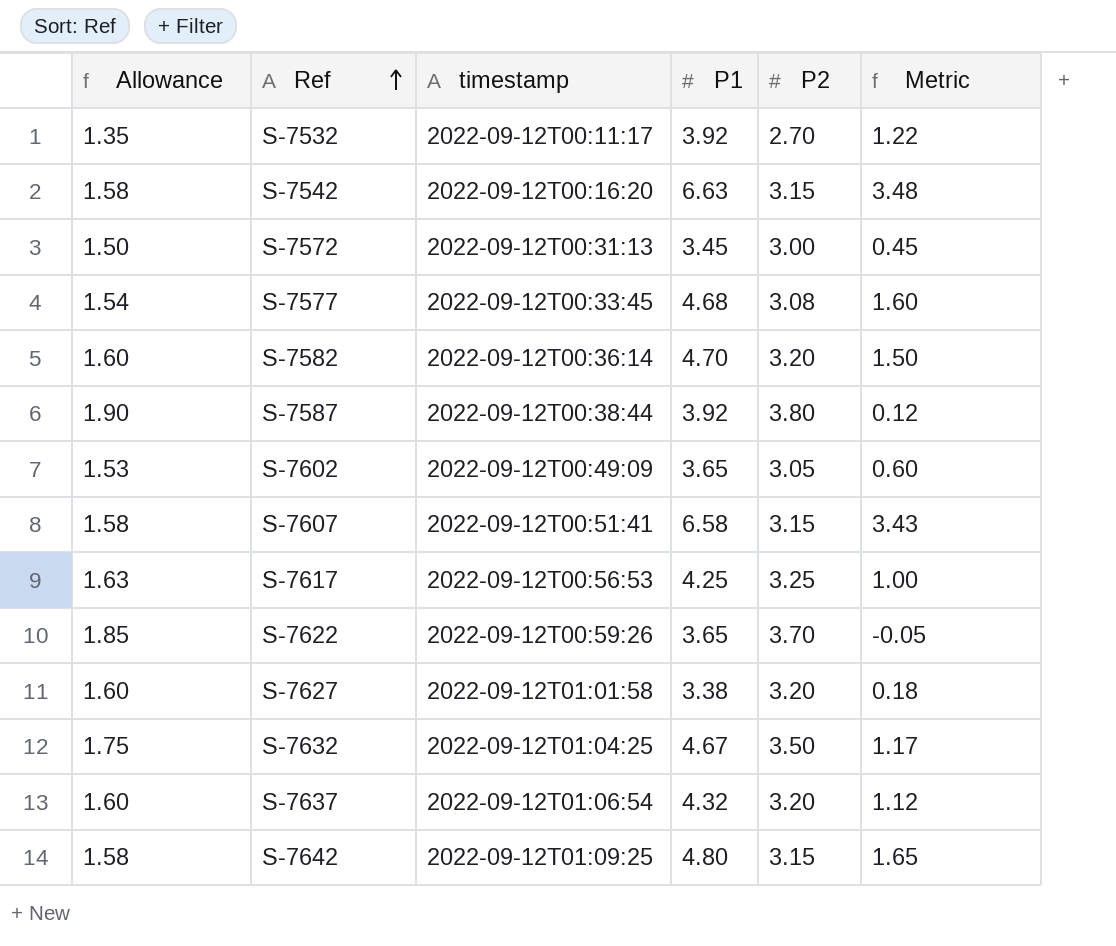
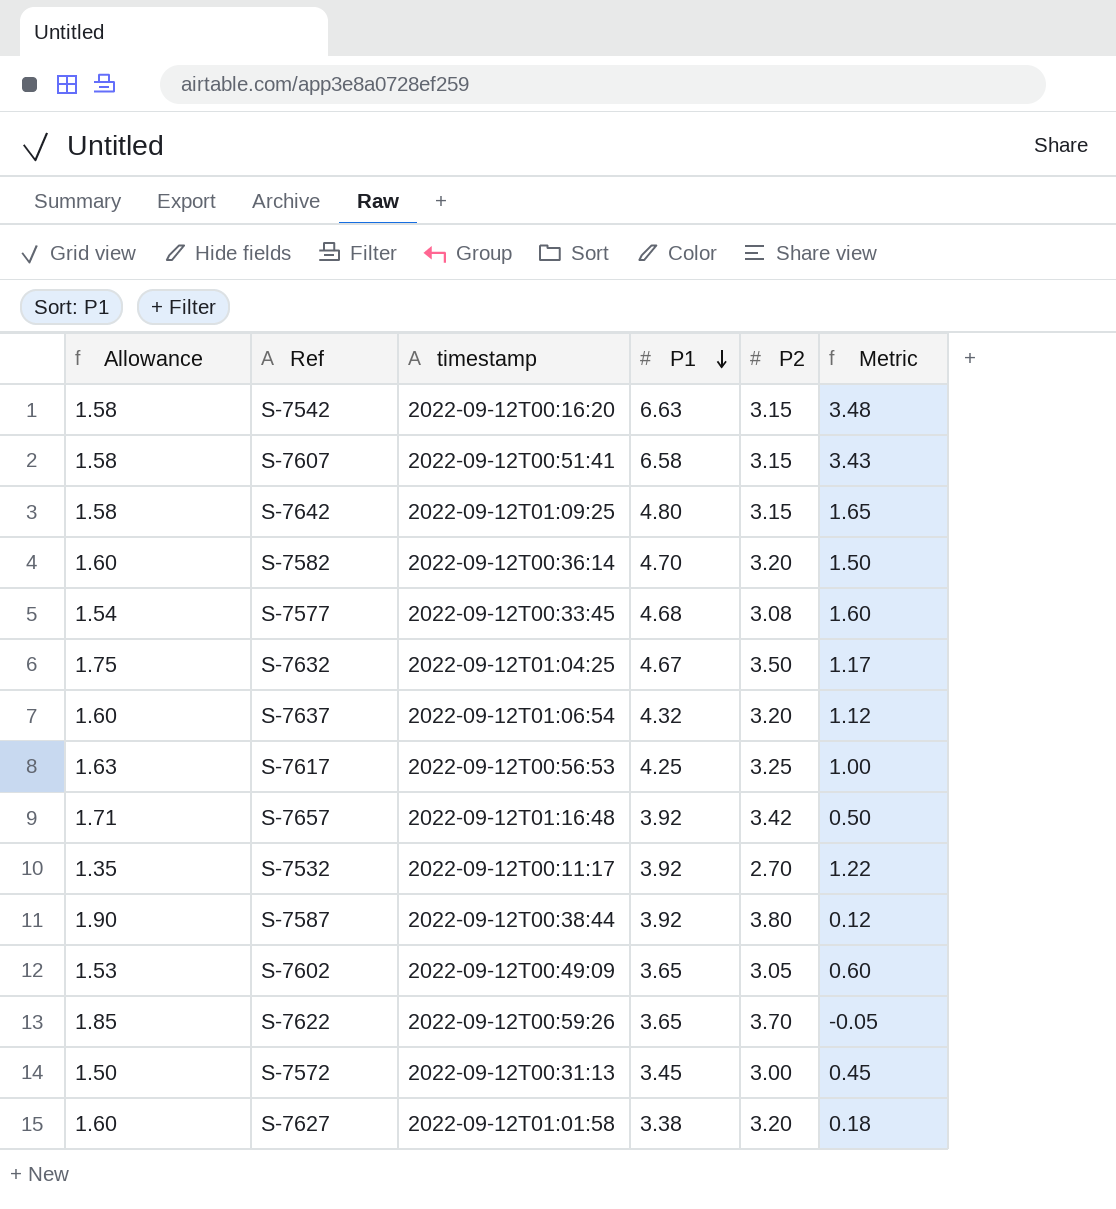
row order: Ref ascending -> P1 descending
row S-7657: none -> 1.71 | 2022-09-12T01:16:48 | 3.92 | 3.42 | 0.50

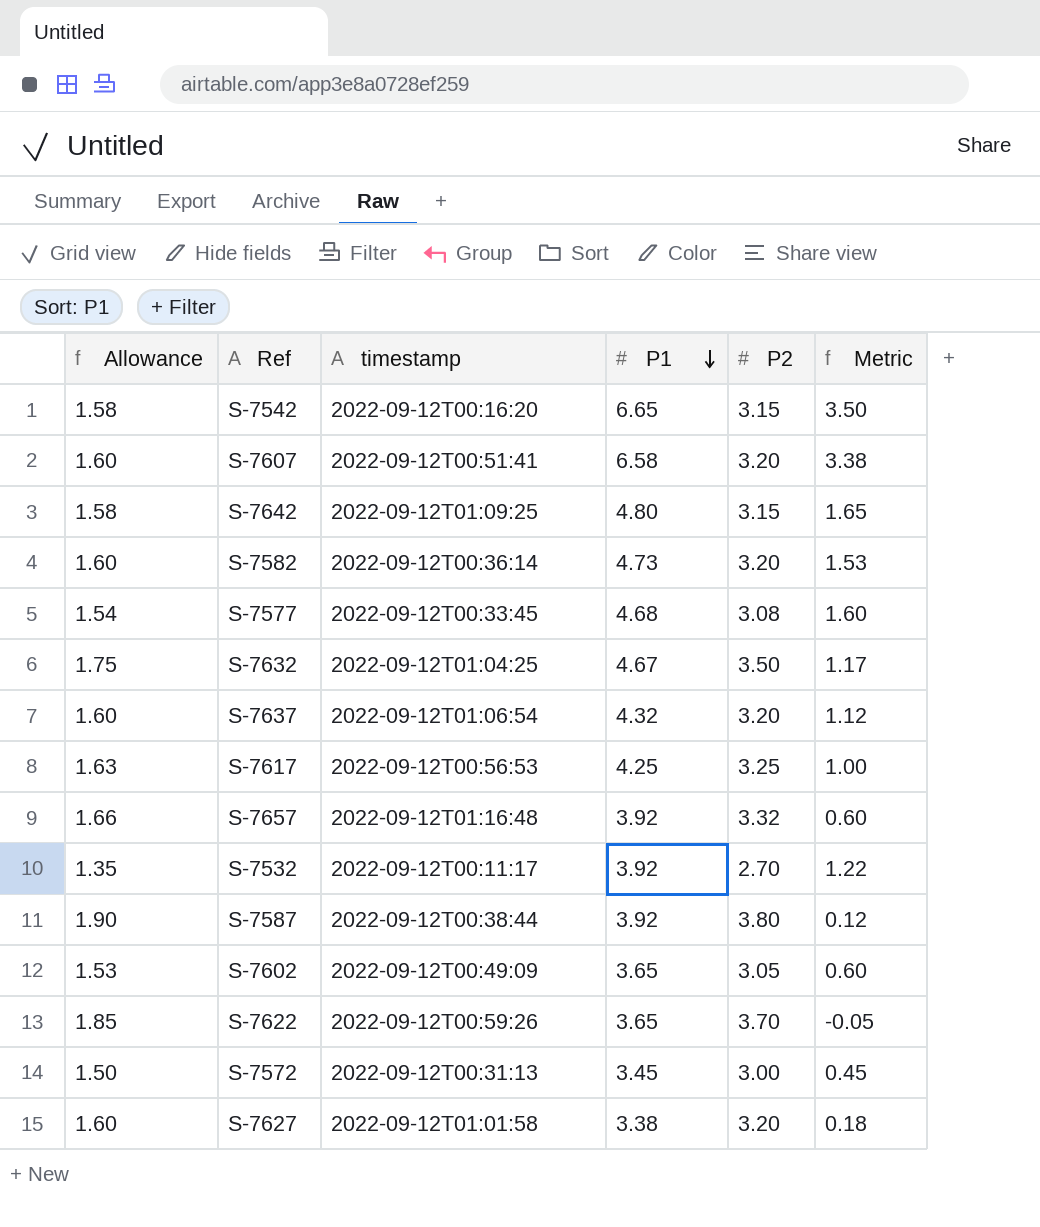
S-7542 | P1: 6.63 -> 6.65
S-7542 | Metric: 3.48 -> 3.50
S-7607 | Allowance: 1.58 -> 1.60
S-7607 | P2: 3.15 -> 3.20
S-7607 | Metric: 3.43 -> 3.38
S-7582 | P1: 4.70 -> 4.73
S-7582 | Metric: 1.50 -> 1.53
S-7657 | Allowance: 1.71 -> 1.66
S-7657 | P2: 3.42 -> 3.32
S-7657 | Metric: 0.50 -> 0.60

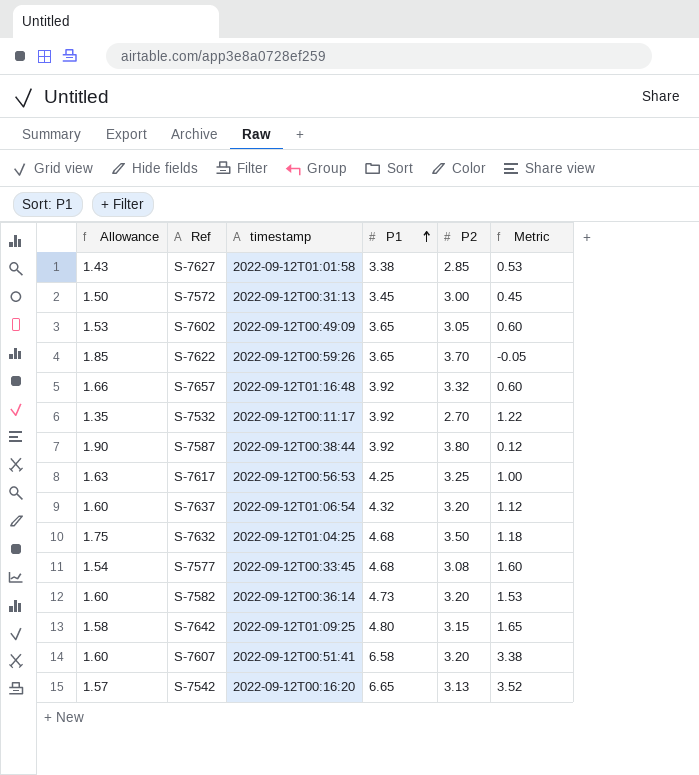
row order: P1 descending -> P1 ascending
S-7627 | Allowance: 1.60 -> 1.43
S-7627 | P2: 3.20 -> 2.85
S-7627 | Metric: 0.18 -> 0.53
S-7632 | P1: 4.67 -> 4.68
S-7632 | Metric: 1.17 -> 1.18
S-7542 | Allowance: 1.58 -> 1.57
S-7542 | P2: 3.15 -> 3.13
S-7542 | Metric: 3.50 -> 3.52

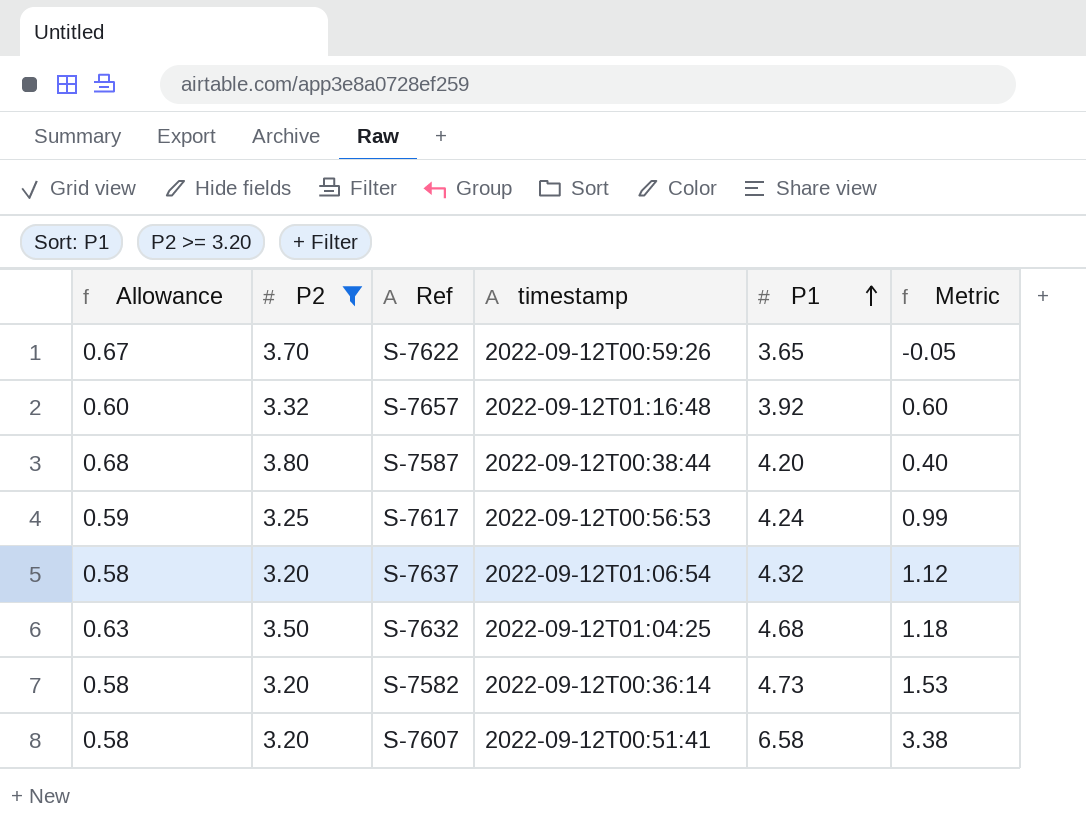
filter: none -> P2 >= 3.20
column Allowance | formula: [P2] * 0.5 -> [P2] * 0.18
column P2 | position: 5 -> 2
S-7587 | P1: 3.92 -> 4.20
S-7587 | Metric: 0.12 -> 0.40
S-7617 | P1: 4.25 -> 4.24
S-7617 | Metric: 1.00 -> 0.99

